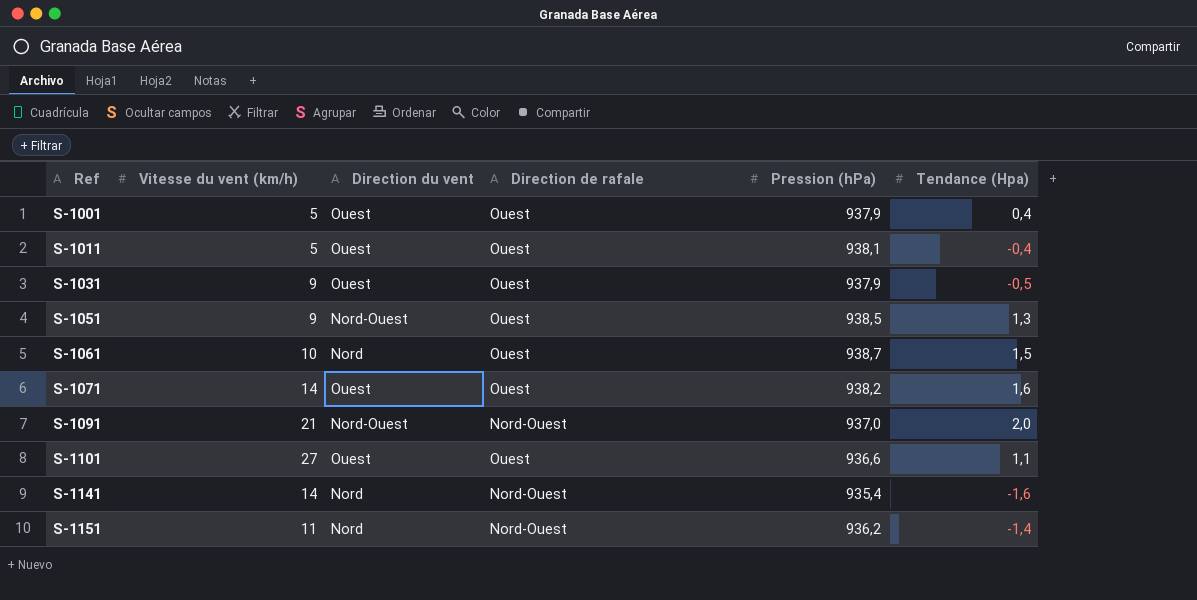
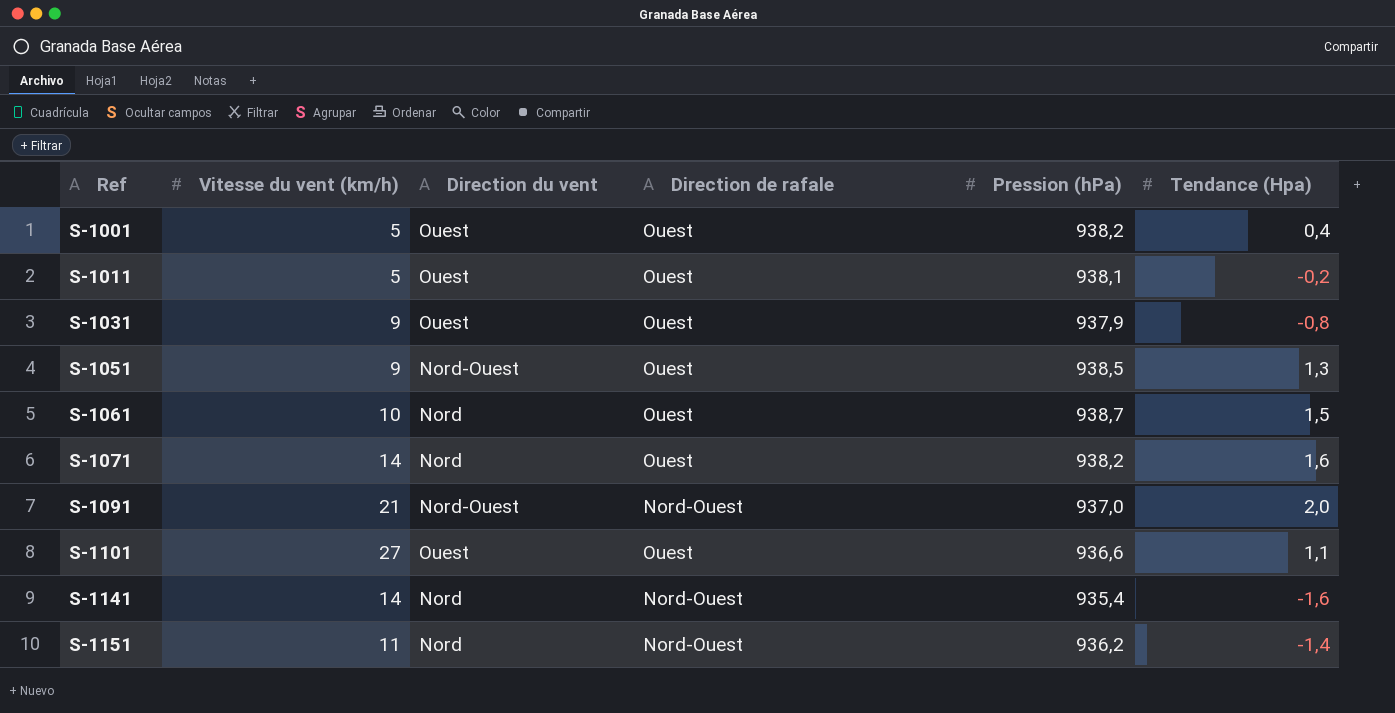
S-1001 | Pression (hPa): 937,9 -> 938,2
S-1011 | Tendance (Hpa): -0,4 -> -0,2
S-1031 | Tendance (Hpa): -0,5 -> -0,8
S-1071 | Direction du vent: Ouest -> Nord

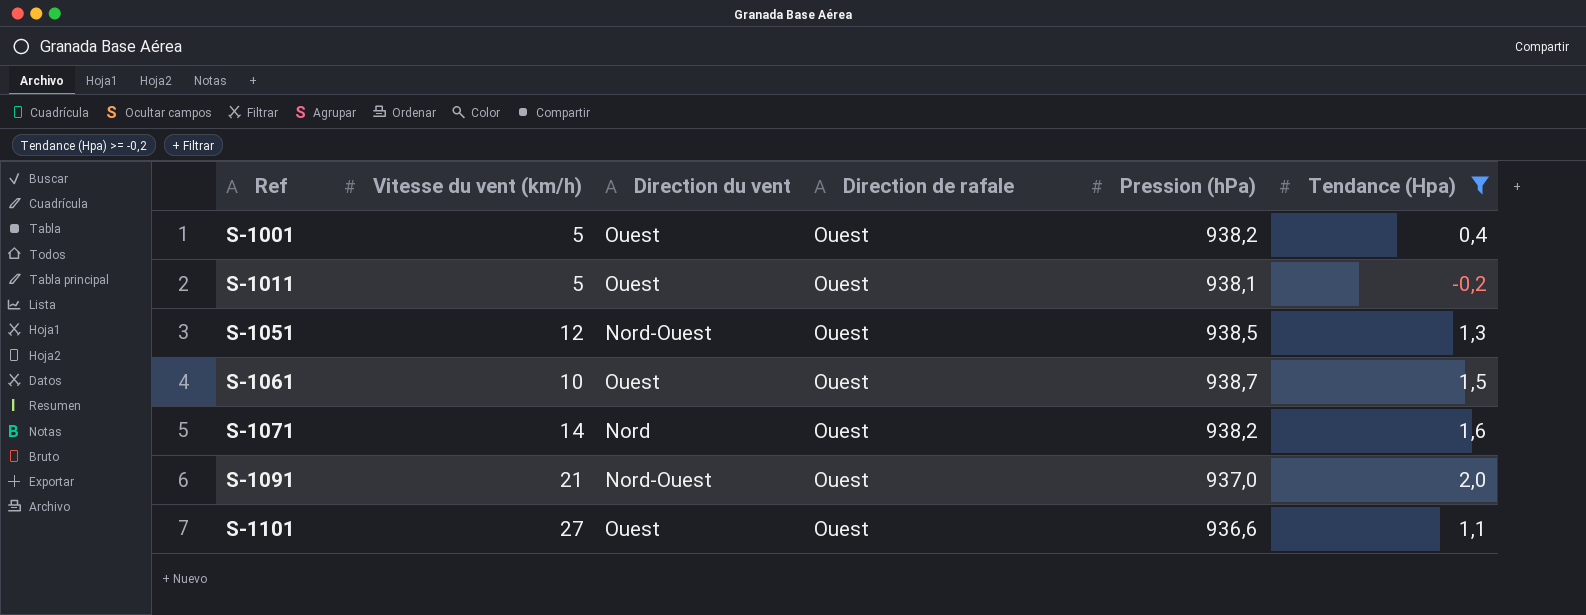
filter: none -> Tendance (Hpa) >= -0,2
S-1051 | Vitesse du vent (km/h): 9 -> 12
S-1061 | Direction du vent: Nord -> Ouest
S-1091 | Direction de rafale: Nord-Ouest -> Ouest

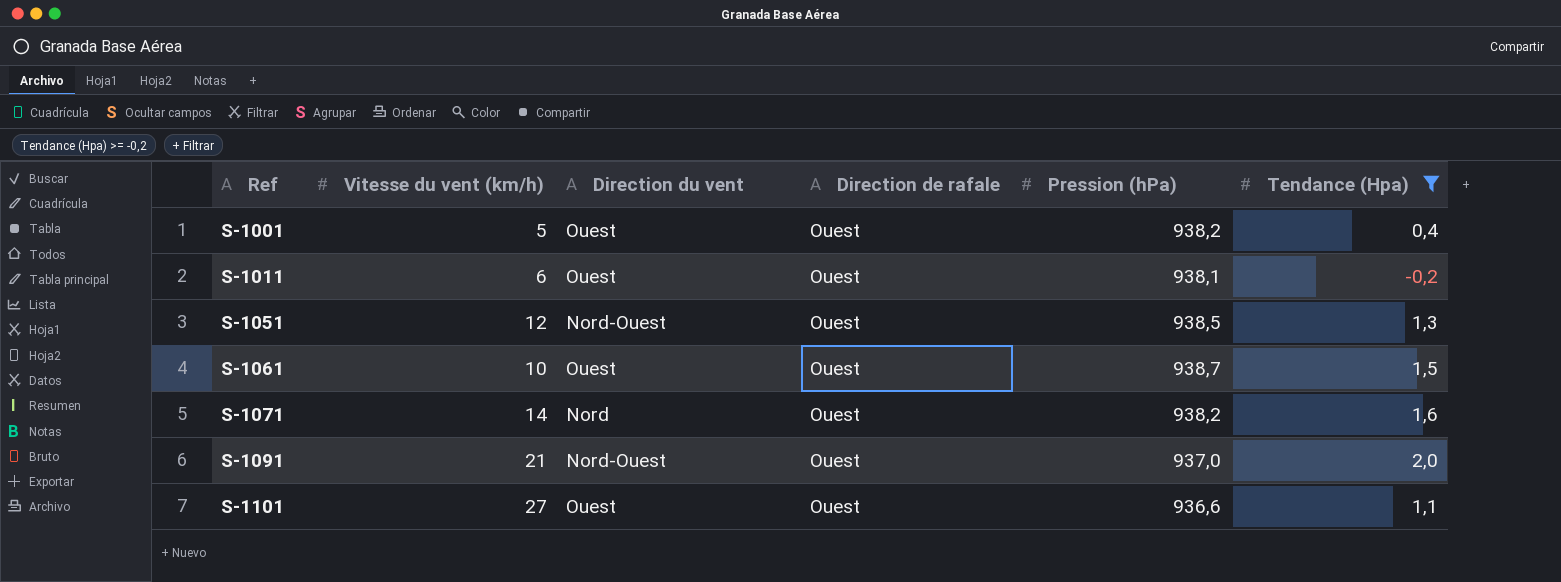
S-1011 | Vitesse du vent (km/h): 5 -> 6

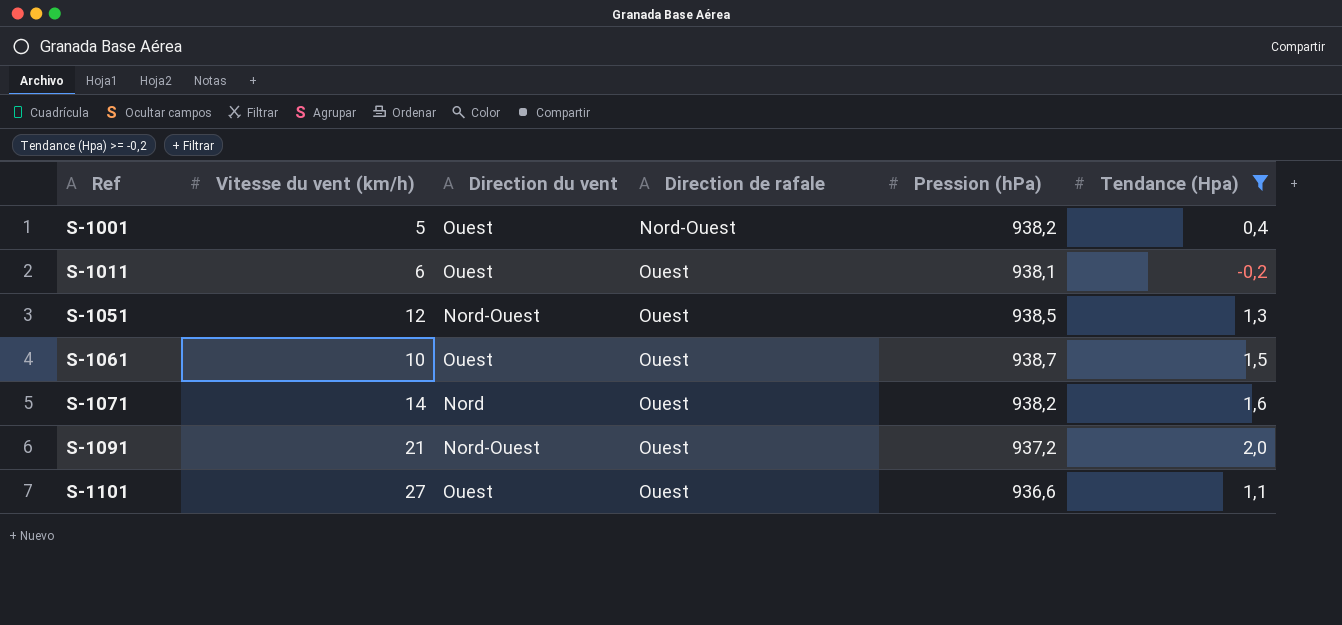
S-1001 | Direction de rafale: Ouest -> Nord-Ouest
S-1091 | Pression (hPa): 937,0 -> 937,2

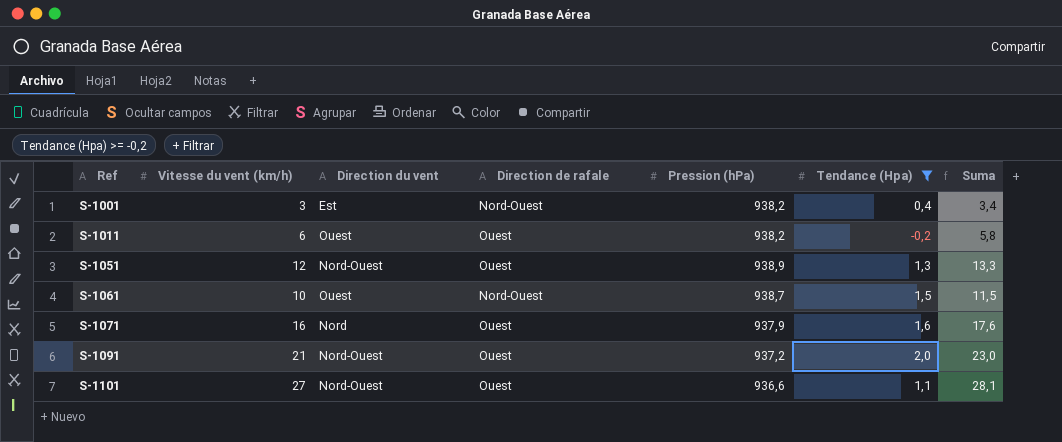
column Suma | formula: none -> [Vitesse du vent (km/h)] + [Tendance (Hpa)]
S-1001 | Vitesse du vent (km/h): 5 -> 3
S-1001 | Direction du vent: Ouest -> Est
S-1011 | Pression (hPa): 938,1 -> 938,2
S-1051 | Pression (hPa): 938,5 -> 938,9
S-1061 | Direction de rafale: Ouest -> Nord-Ouest
S-1071 | Vitesse du vent (km/h): 14 -> 16
S-1071 | Pression (hPa): 938,2 -> 937,9
S-1101 | Direction du vent: Ouest -> Nord-Ouest

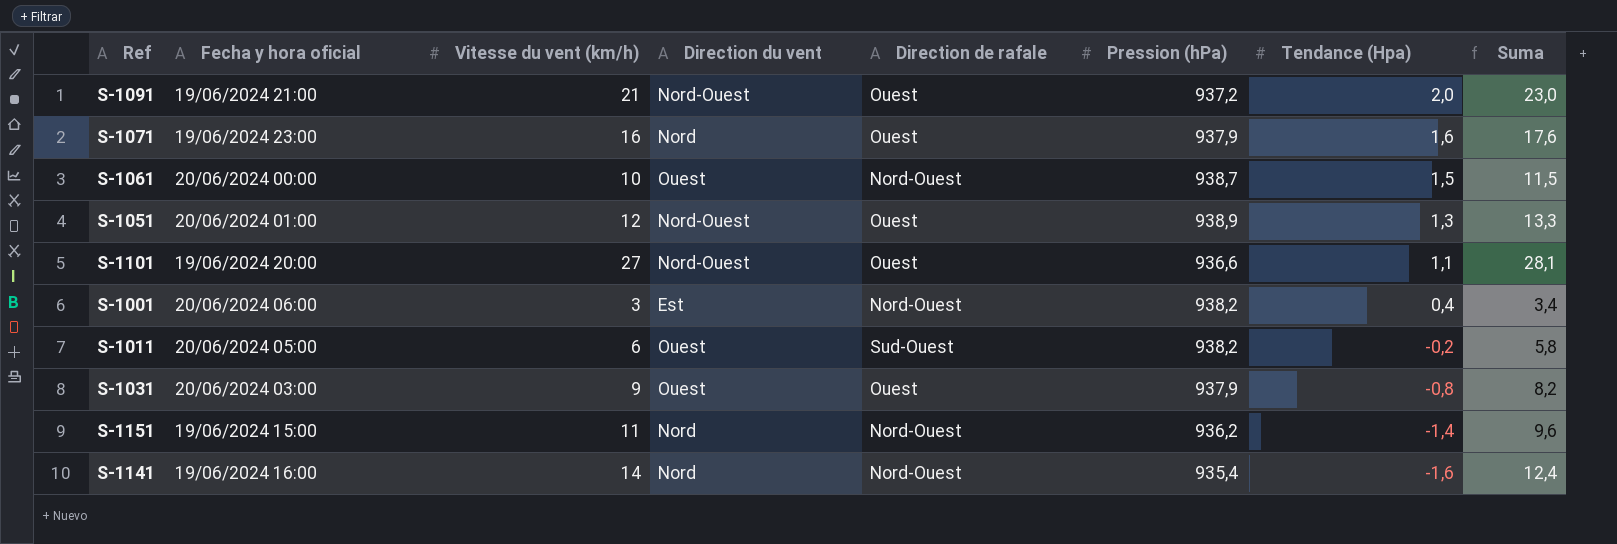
filter: Tendance (Hpa) >= -0,2 -> none
row order: Ref ascending -> Tendance (Hpa) descending
column Fecha y hora oficial | position: none -> 2
S-1011 | Direction de rafale: Ouest -> Sud-Ouest

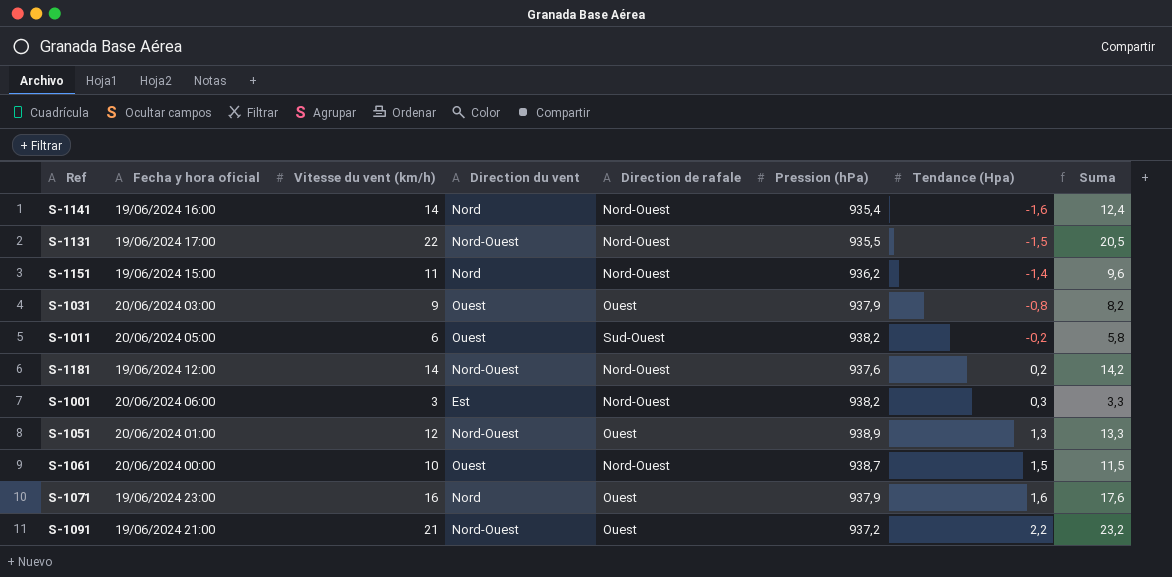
row order: Tendance (Hpa) descending -> Tendance (Hpa) ascending
row S-1101: 19/06/2024 20:00 | 27 | Nord-Ouest | Ouest | 936,6 | 1,1 | 28,1 -> none
row S-1131: none -> 19/06/2024 17:00 | 22 | Nord-Ouest | Nord-Ouest | 935,5 | -1,5 | 20,5
row S-1181: none -> 19/06/2024 12:00 | 14 | Nord-Ouest | Nord-Ouest | 937,6 | 0,2 | 14,2
S-1001 | Tendance (Hpa): 0,4 -> 0,3
S-1001 | Suma: 3,4 -> 3,3
S-1091 | Tendance (Hpa): 2,0 -> 2,2
S-1091 | Suma: 23,0 -> 23,2

